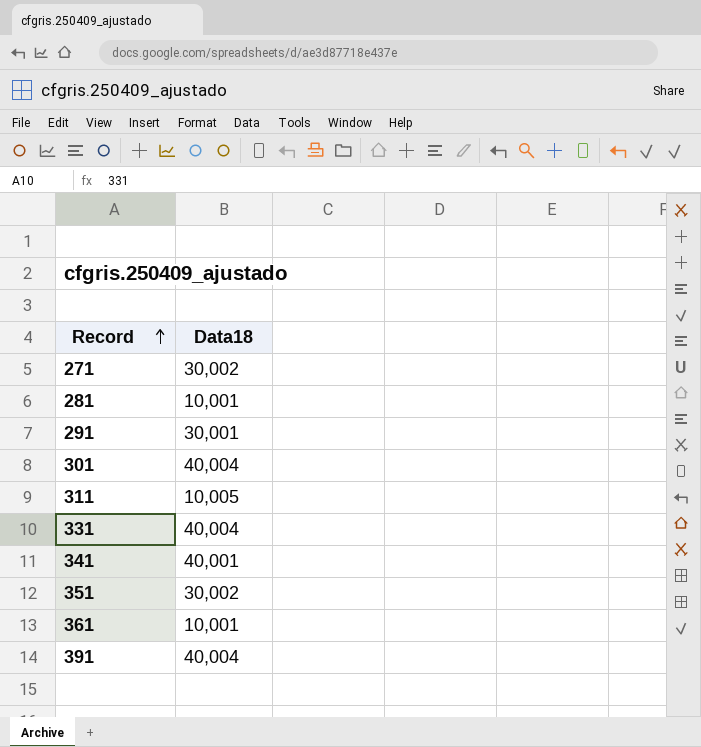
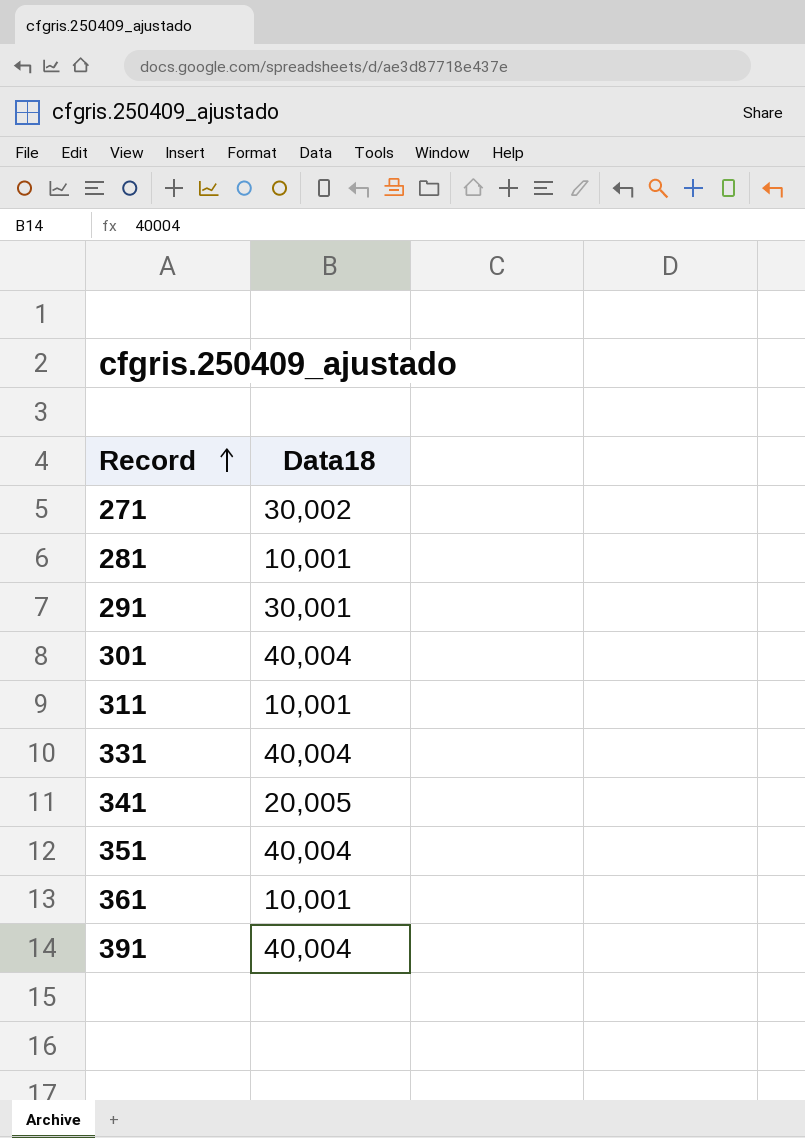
311 | Data18: 10,005 -> 10,001
341 | Data18: 40,001 -> 20,005
351 | Data18: 30,002 -> 40,004

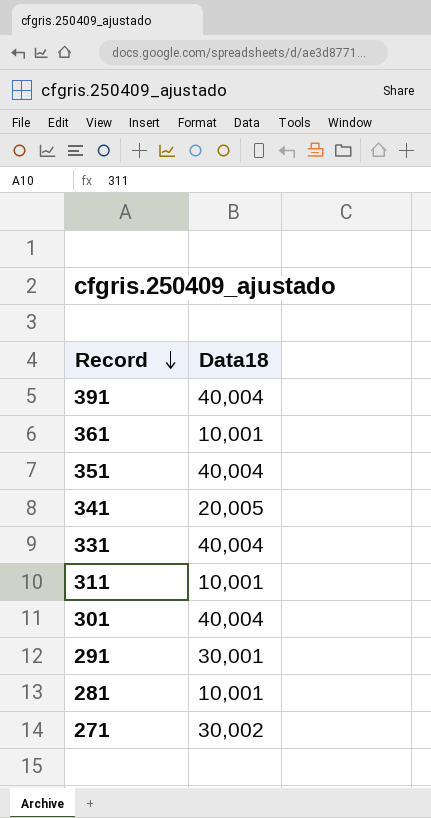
row order: Record ascending -> Record descending

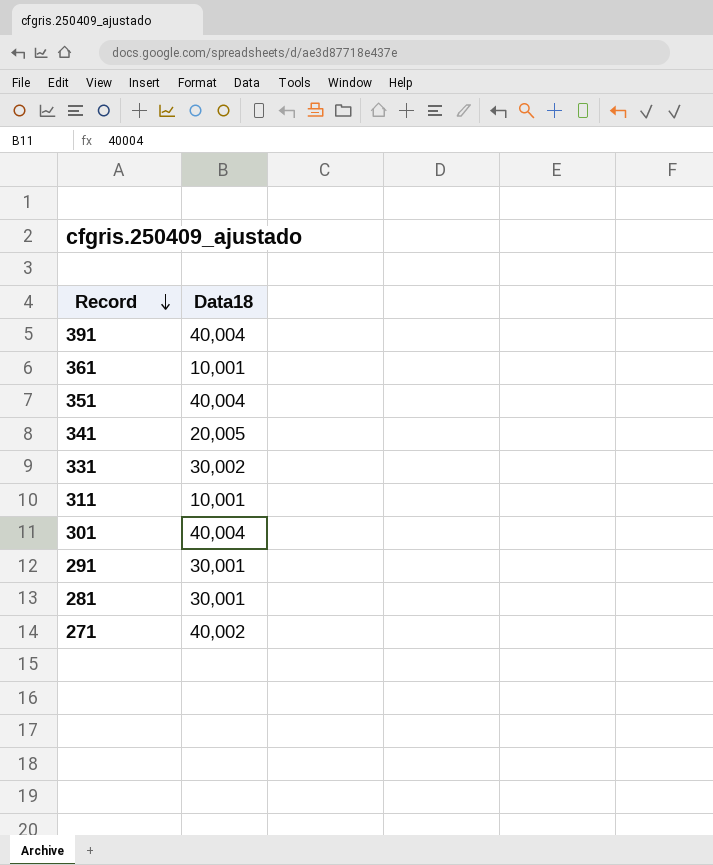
331 | Data18: 40,004 -> 30,002
281 | Data18: 10,001 -> 30,001
271 | Data18: 30,002 -> 40,002

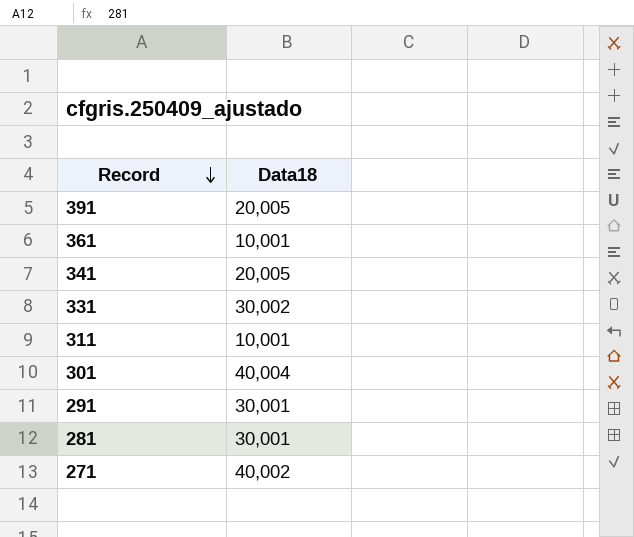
row 351: 40,004 -> none
391 | Data18: 40,004 -> 20,005

